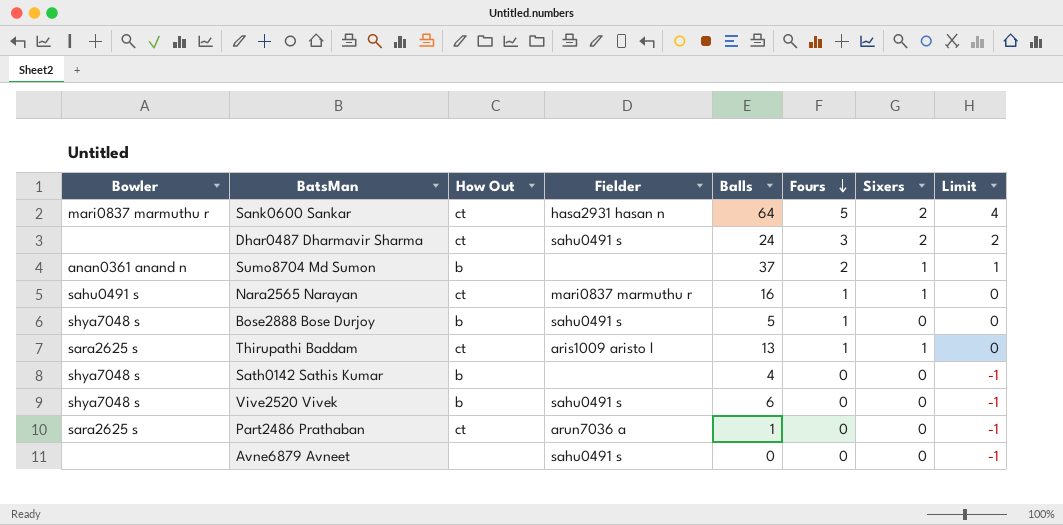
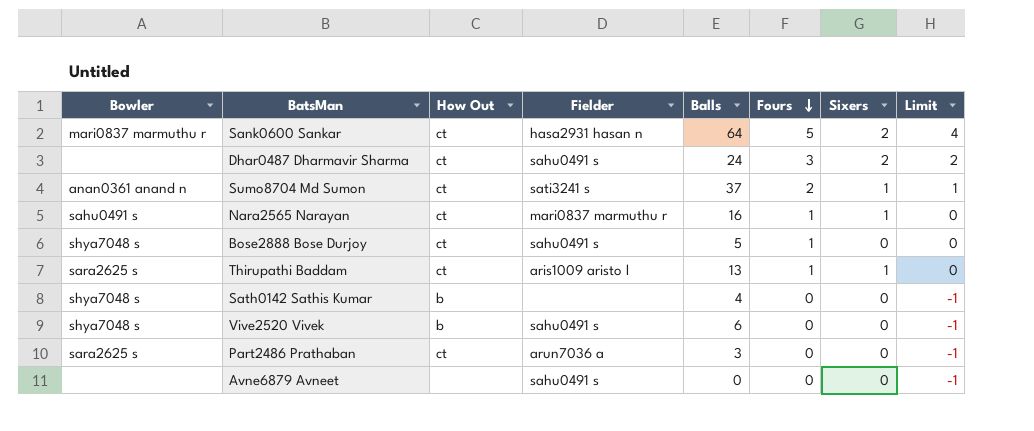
Sumo8704 Md Sumon | How Out: b -> ct
Sumo8704 Md Sumon | Fielder: none -> sati3241 s
Bose2888 Bose Durjoy | How Out: b -> ct
Part2486 Prathaban | Balls: 1 -> 3

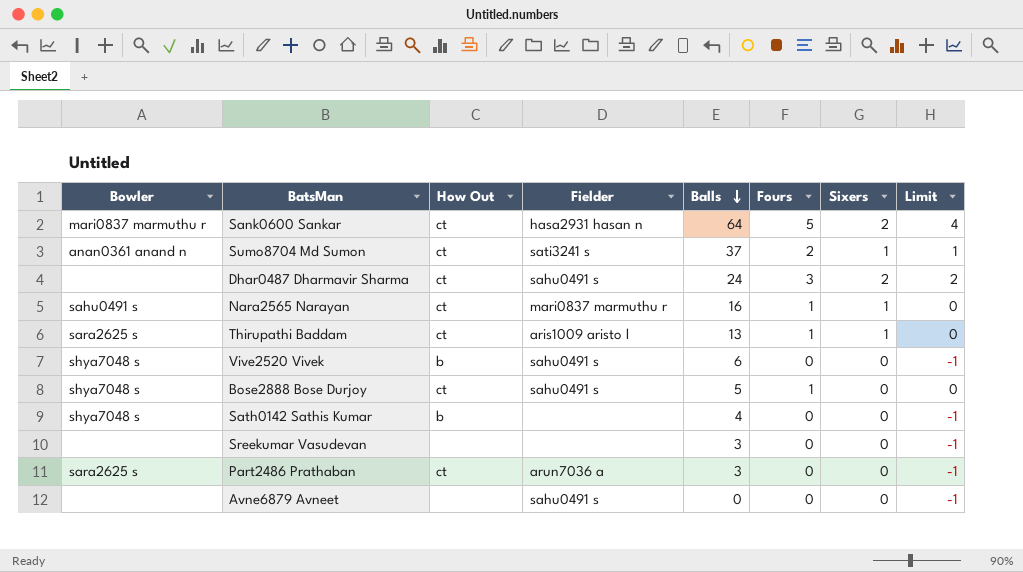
row order: Fours descending -> Balls descending
row Sreekumar Vasudevan: none -> none | none | none | 3 | 0 | 0 | -1

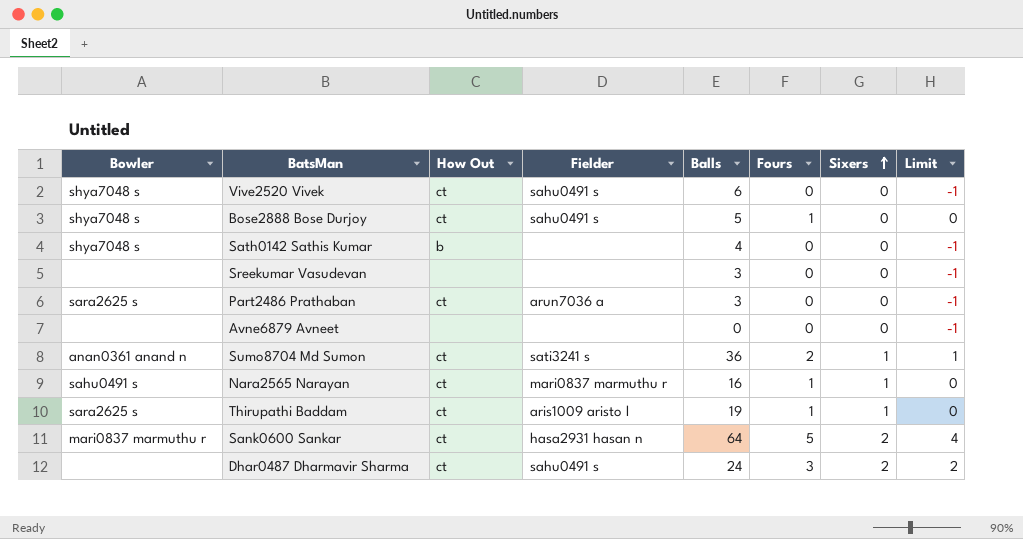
row order: Balls descending -> Sixers ascending
Vive2520 Vivek | How Out: b -> ct
Avne6879 Avneet | Fielder: sahu0491 s -> none
Sumo8704 Md Sumon | Balls: 37 -> 36
Thirupathi Baddam | Balls: 13 -> 19

